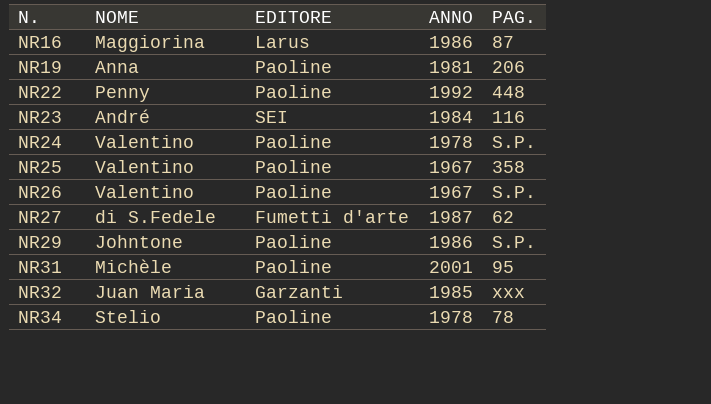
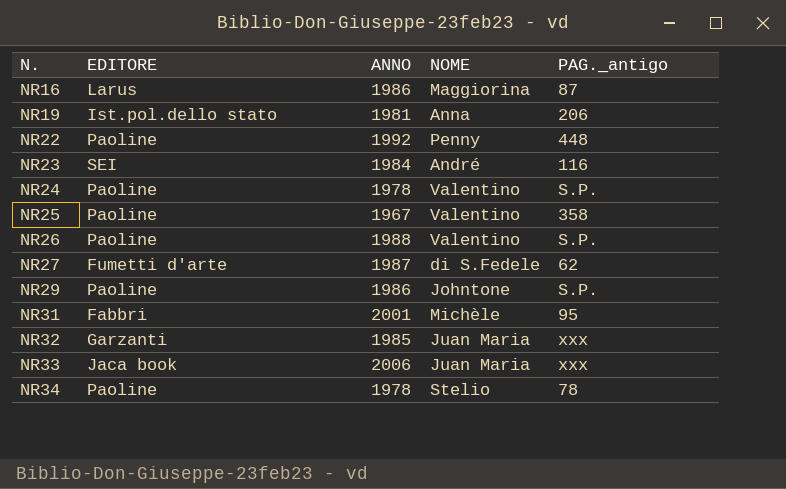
column NOME | position: 2 -> 4
column name: PAG. -> PAG._antigo
NR19 | EDITORE: Paoline -> Ist.pol.dello stato
NR26 | ANNO: 1967 -> 1988
NR31 | EDITORE: Paoline -> Fabbri
row NR33: none -> Jaca book | 2006 | Juan Maria | xxx

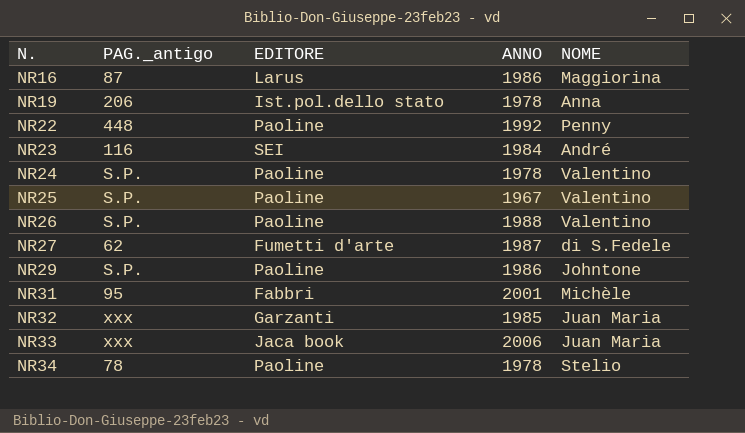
column PAG._antigo | position: 5 -> 2
NR19 | ANNO: 1981 -> 1978
NR25 | PAG._antigo: 358 -> S.P.

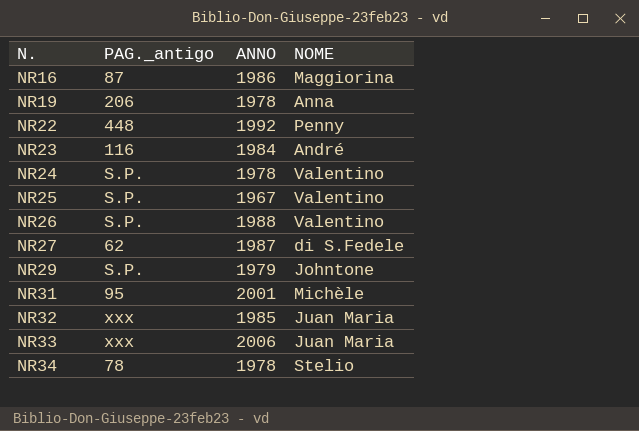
column EDITORE | position: 3 -> none
NR29 | ANNO: 1986 -> 1979

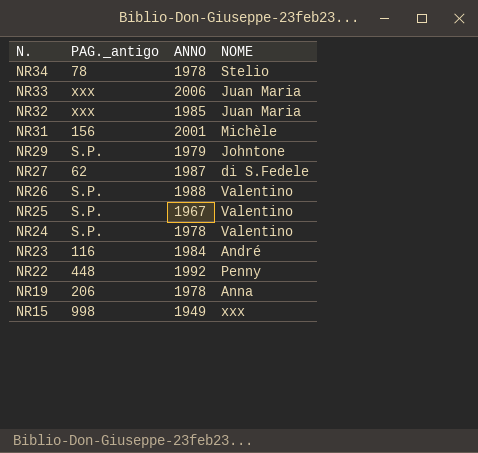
row order: N. ascending -> N. descending
row NR16: 87 | 1986 | Maggiorina -> none
NR31 | PAG._antigo: 95 -> 156
row NR15: none -> 998 | 1949 | xxx

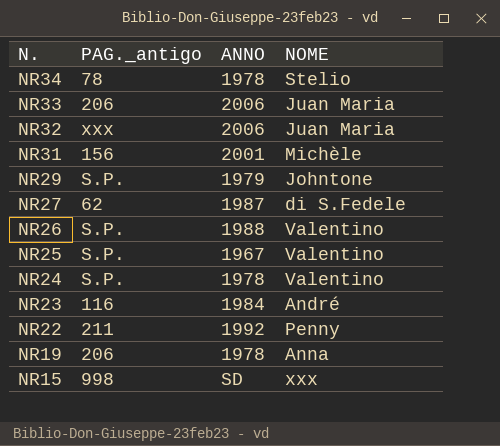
NR33 | PAG._antigo: xxx -> 206
NR32 | ANNO: 1985 -> 2006
NR22 | PAG._antigo: 448 -> 211
NR15 | ANNO: 1949 -> SD

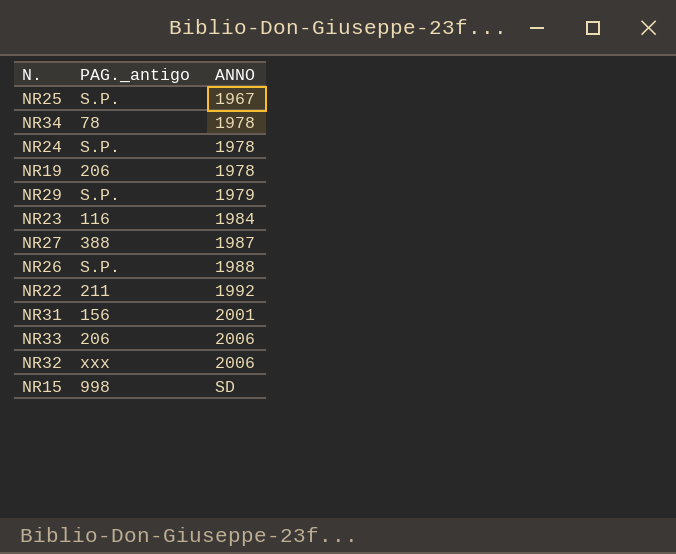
row order: N. descending -> ANNO ascending
column NOME | position: 4 -> none
NR27 | PAG._antigo: 62 -> 388

